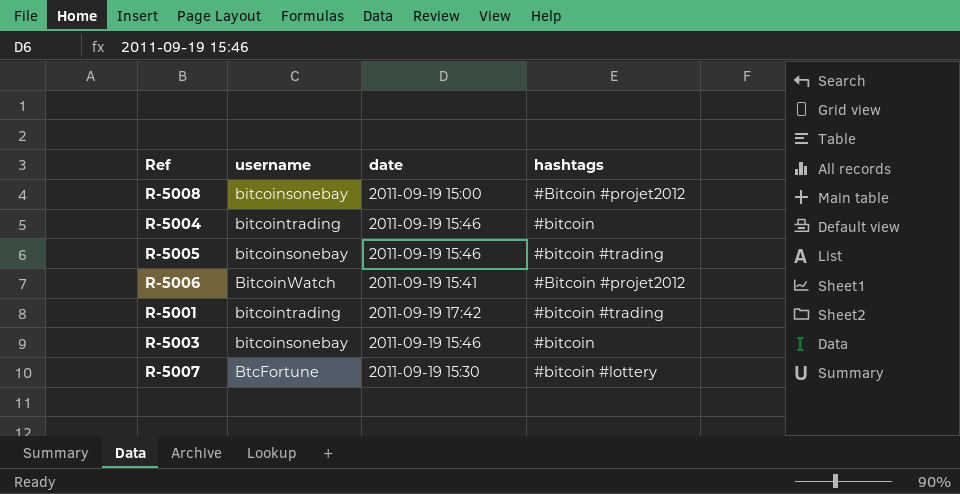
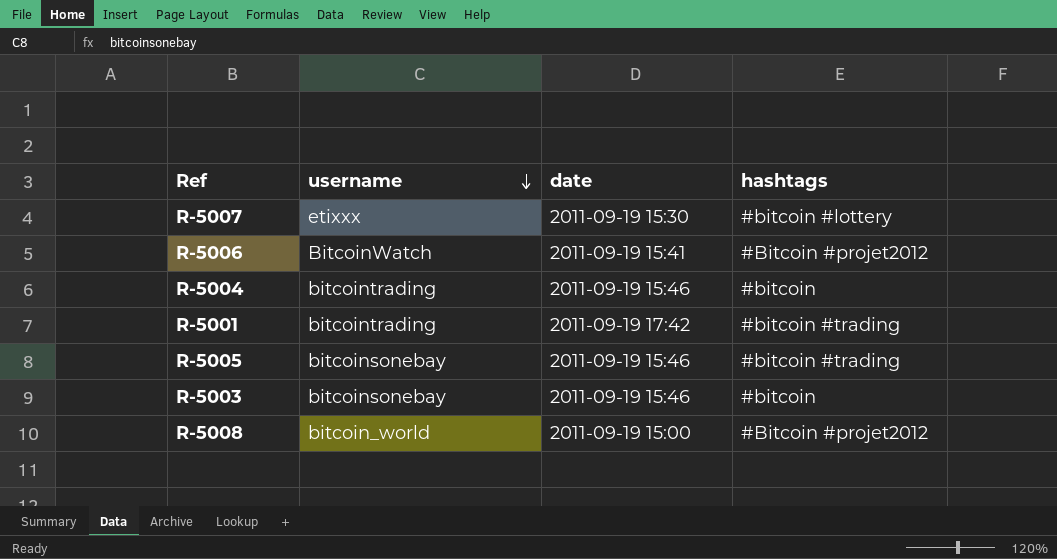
row order: none -> username descending
R-5007 | username: BtcFortune -> etixxx
R-5008 | username: bitcoinsonebay -> bitcoin_world

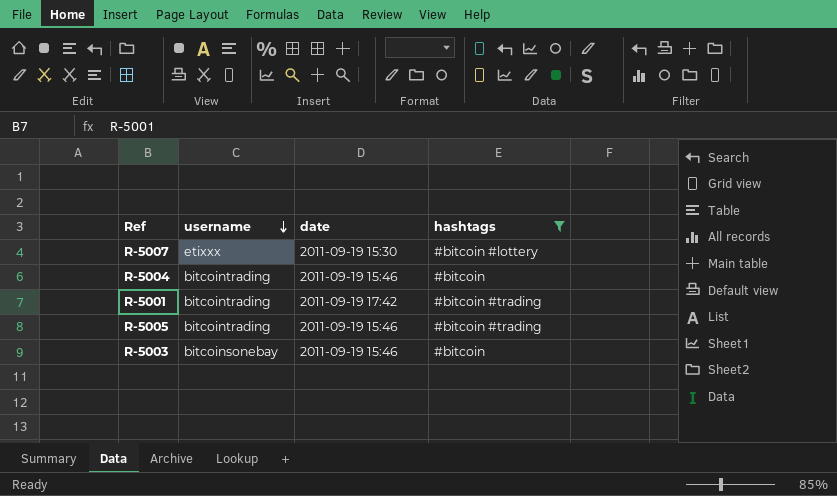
filter: none -> hashtags != #Bitcoin #projet2012
R-5005 | username: bitcoinsonebay -> bitcointrading

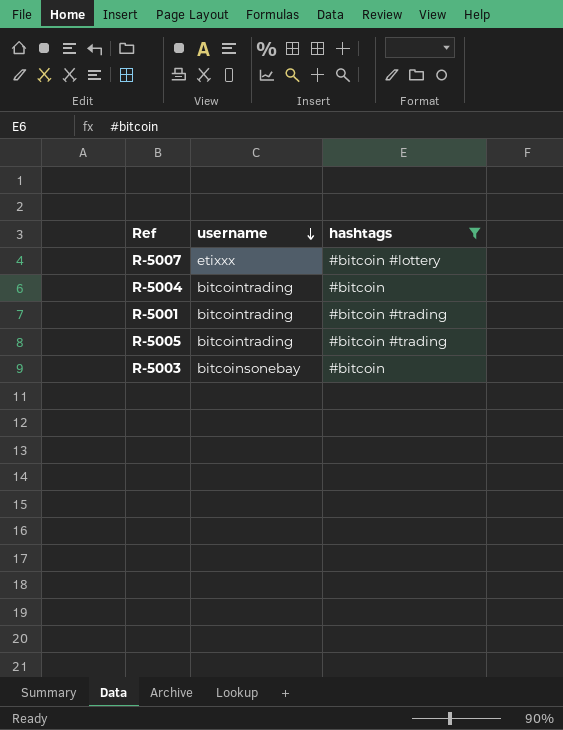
column date | position: 3 -> none

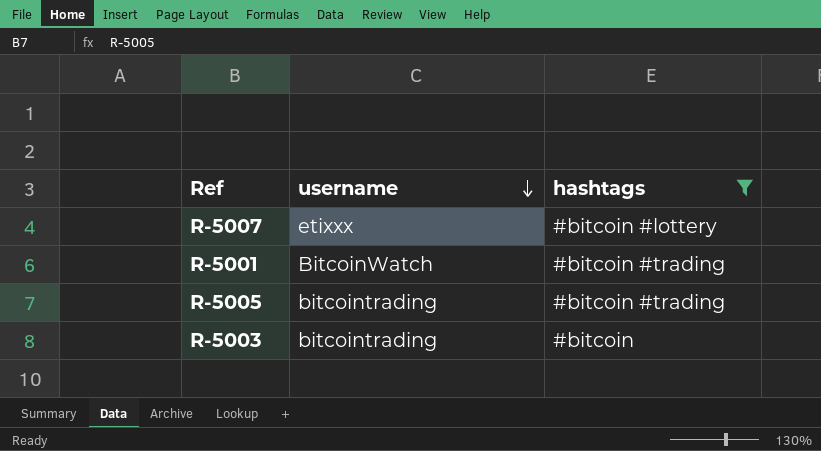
row R-5004: bitcointrading | #bitcoin -> none
R-5001 | username: bitcointrading -> BitcoinWatch
R-5003 | username: bitcoinsonebay -> bitcointrading

